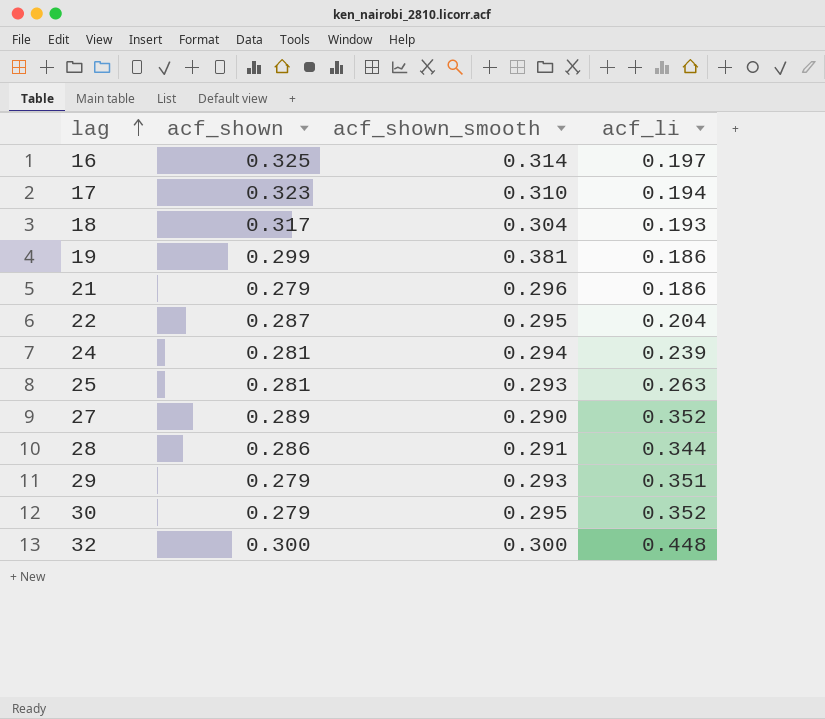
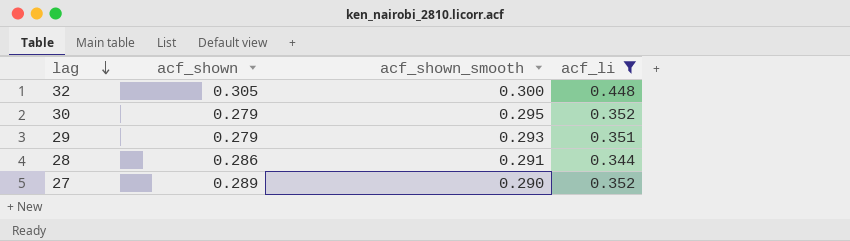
filter: none -> acf_li >= 0.344
row order: lag ascending -> lag descending
32 | acf_shown: 0.300 -> 0.305

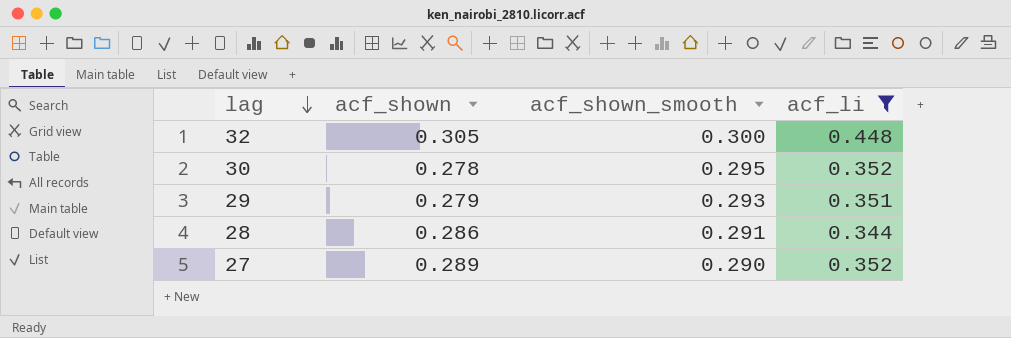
30 | acf_shown: 0.279 -> 0.278

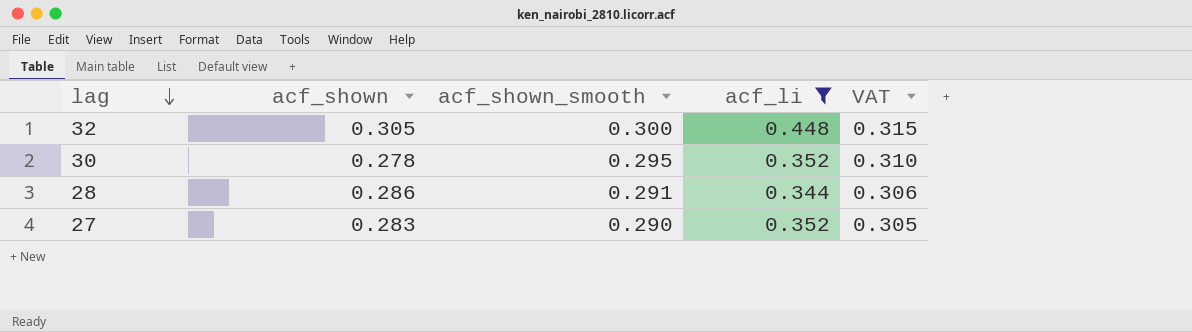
column VAT | formula: none -> [acf_shown_smooth] * 1.05
row 29: 0.279 | 0.293 | 0.351 -> none
27 | acf_shown: 0.289 -> 0.283

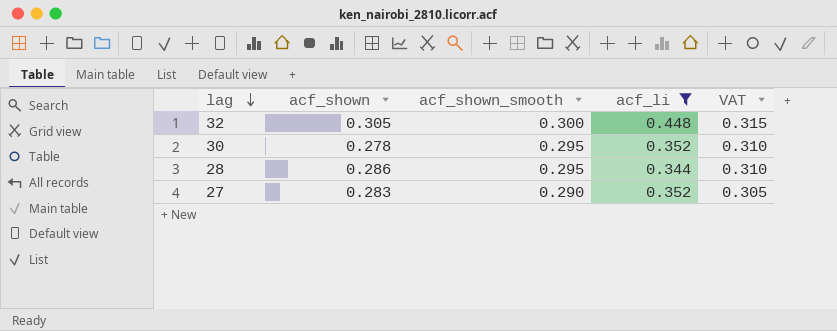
28 | acf_shown_smooth: 0.291 -> 0.295
28 | VAT: 0.306 -> 0.310

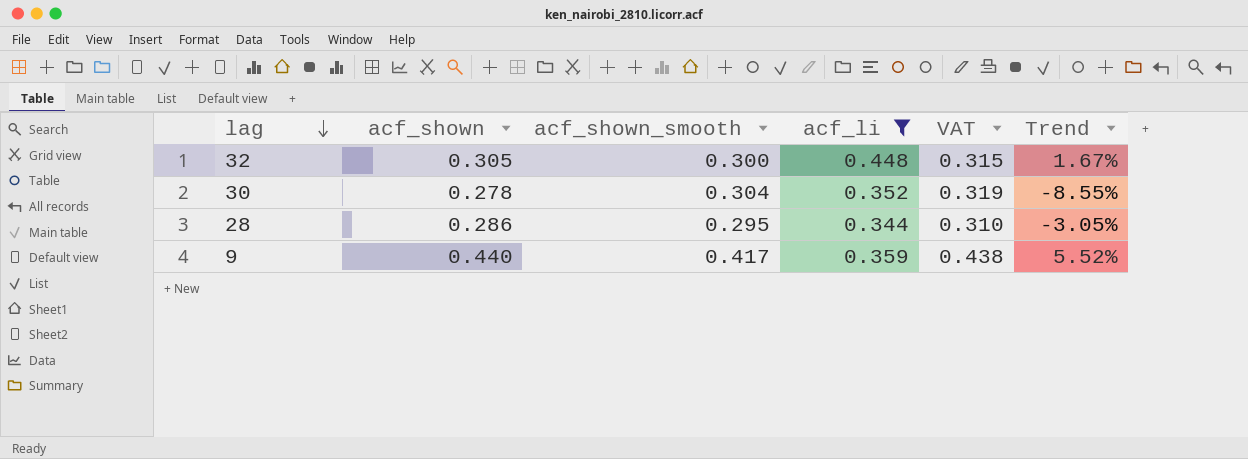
column Trend | formula: none -> ([acf_shown] - [acf_shown_smooth]) / [acf_shown_smooth]
row 27: 0.283 | 0.290 | 0.352 | 0.305 -> none
30 | acf_shown_smooth: 0.295 -> 0.304
30 | VAT: 0.310 -> 0.319
row 9: none -> 0.440 | 0.417 | 0.359 | 0.438 | 5.52%

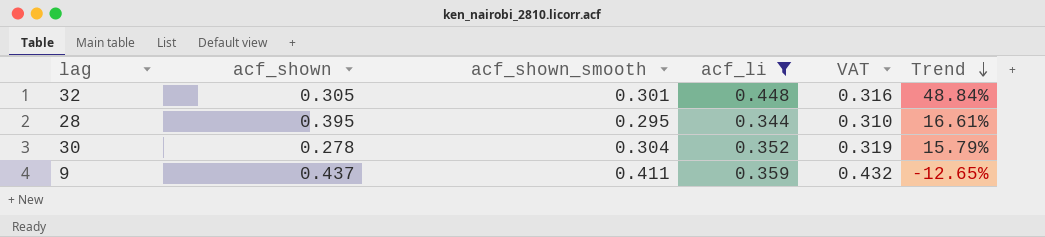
row order: lag descending -> Trend descending
column Trend | formula: ([acf_shown] - [acf_shown_smooth]) / [acf_shown_smooth] -> ([acf_li] - [acf_shown_smooth]) / [acf_shown_smooth]
32 | acf_shown_smooth: 0.300 -> 0.301
32 | VAT: 0.315 -> 0.316
28 | acf_shown: 0.286 -> 0.395
9 | acf_shown: 0.440 -> 0.437
9 | acf_shown_smooth: 0.417 -> 0.411
9 | VAT: 0.438 -> 0.432

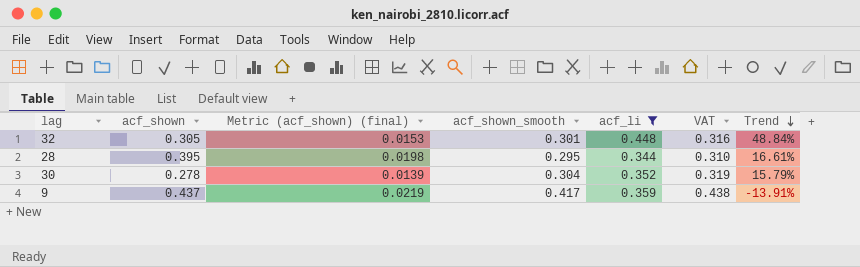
column Metric (acf_shown) (final) | formula: none -> [acf_shown] * 0.05
9 | acf_shown_smooth: 0.411 -> 0.417
9 | VAT: 0.432 -> 0.438
9 | Trend: -12.65% -> -13.91%

